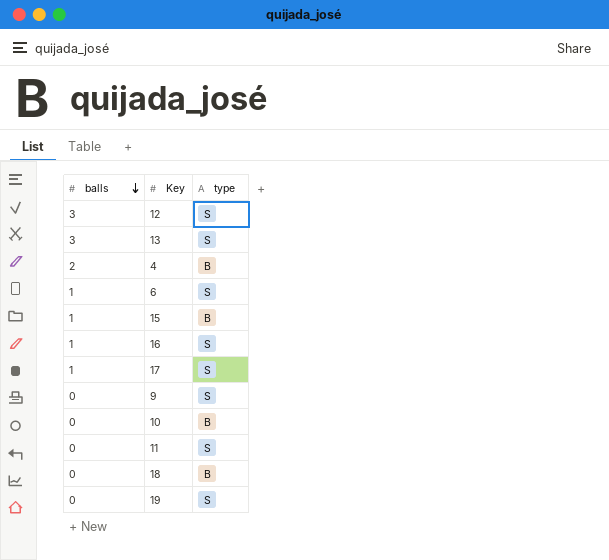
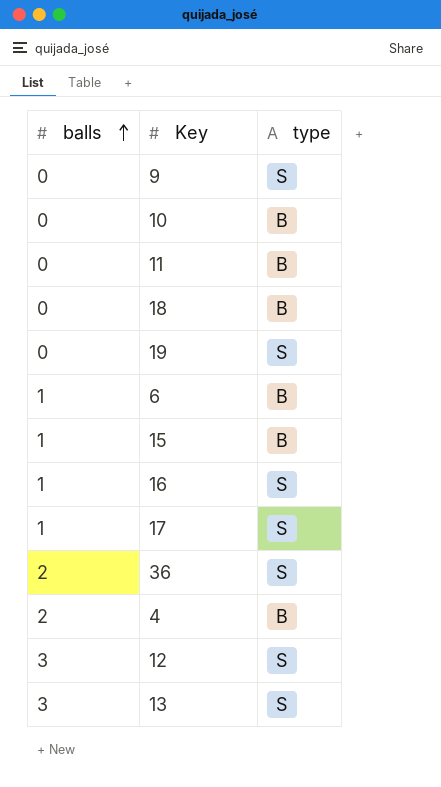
row order: balls descending -> balls ascending
11 | type: S -> B
6 | type: S -> B
row 36: none -> 2 | S

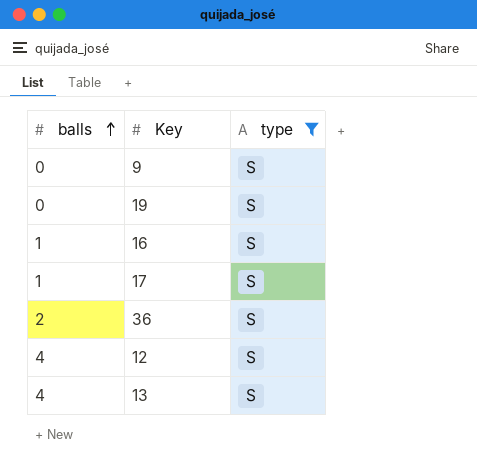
filter: none -> type = S
12 | balls: 3 -> 4
13 | balls: 3 -> 4

